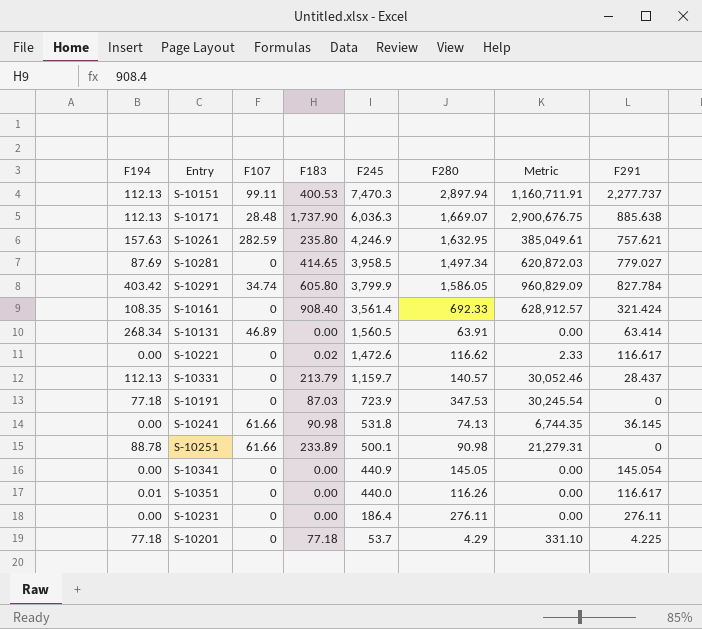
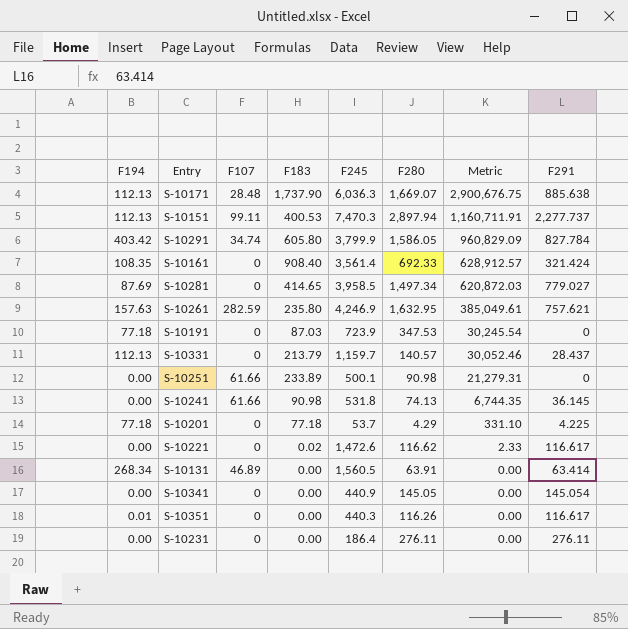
row order: F245 descending -> Metric descending
S-10251 | F194: 88.78 -> 0.00
S-10351 | F245: 440.0 -> 440.3

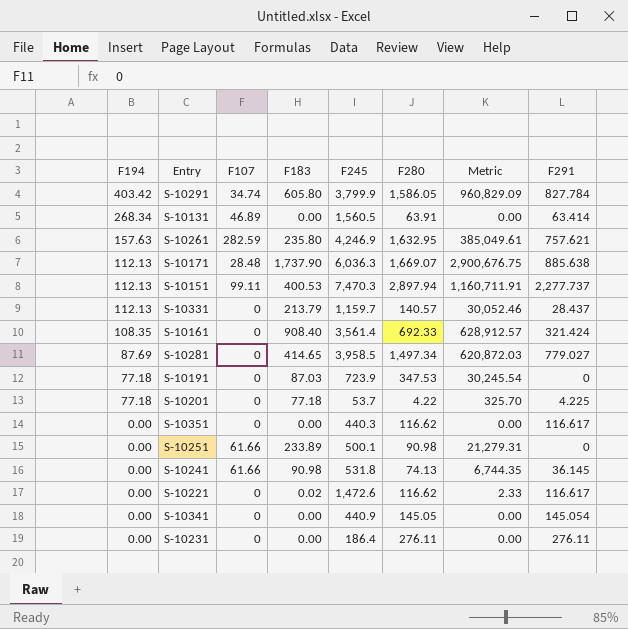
row order: Metric descending -> F194 descending
S-10201 | F280: 4.29 -> 4.22
S-10201 | Metric: 331.10 -> 325.70
S-10351 | F194: 0.01 -> 0.00
S-10351 | F280: 116.26 -> 116.62

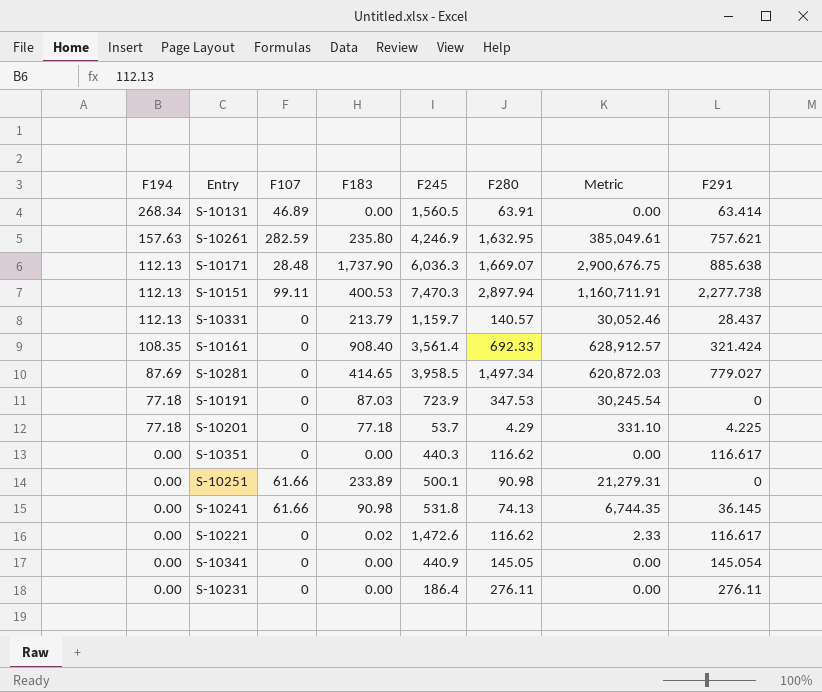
row S-10291: 403.42 | 34.74 | 605.80 | 3,799.9 | 1,586.05 | 960,829.09 | 827.784 -> none
S-10151 | F291: 2,277.737 -> 2,277.738
S-10201 | F280: 4.22 -> 4.29
S-10201 | Metric: 325.70 -> 331.10

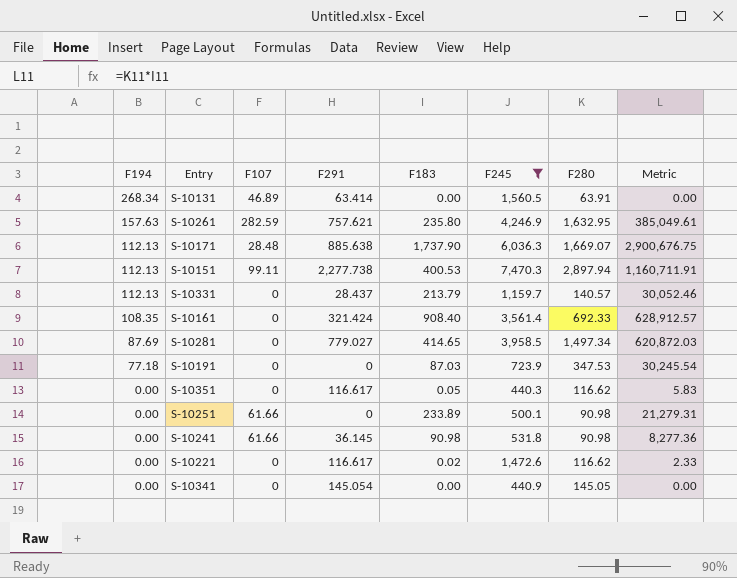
filter: none -> F245 >= 440.3
column F291 | position: 8 -> 4
S-10351 | F183: 0.00 -> 0.05
S-10351 | Metric: 0.00 -> 5.83
S-10241 | F280: 74.13 -> 90.98
S-10241 | Metric: 6,744.35 -> 8,277.36

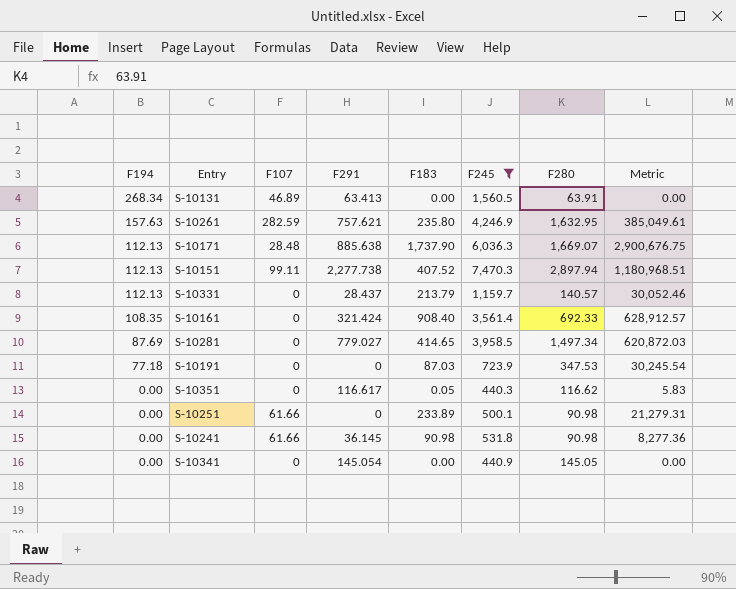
row S-10221: 0.00 | 0 | 116.617 | 0.02 | 1,472.6 | 116.62 | 2.33 -> none
S-10131 | F291: 63.414 -> 63.413
S-10151 | F183: 400.53 -> 407.52
S-10151 | Metric: 1,160,711.91 -> 1,180,968.51

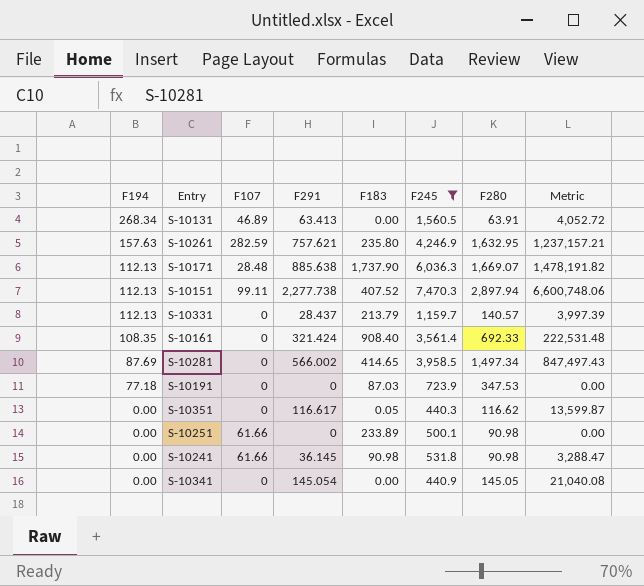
column Metric | formula: [F183] * [F280] -> [F291] * [F280]
S-10281 | F291: 779.027 -> 566.002

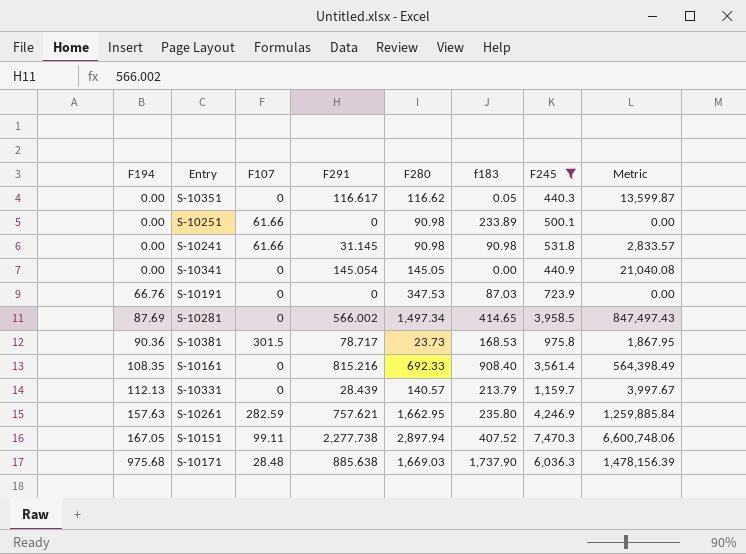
row order: F194 descending -> F194 ascending
column F280 | position: 7 -> 5
column name: F183 -> f183
row S-10131: 268.34 | 46.89 | 63.413 | 0.00 | 1,560.5 | 63.91 | 4,052.72 -> none
S-10241 | F291: 36.145 -> 31.145
S-10241 | Metric: 3,288.47 -> 2,833.57
S-10191 | F194: 77.18 -> 66.76
row S-10381: none -> 90.36 | 301.5 | 78.717 | 23.73 | 168.53 | 975.8 | 1,867.95
S-10161 | F291: 321.424 -> 815.216
S-10161 | Metric: 222,531.48 -> 564,398.49
S-10331 | F291: 28.437 -> 28.439
S-10331 | Metric: 3,997.39 -> 3,997.67
S-10261 | F280: 1,632.95 -> 1,662.95
S-10261 | Metric: 1,237,157.21 -> 1,259,885.84
S-10151 | F194: 112.13 -> 167.05
S-10171 | F194: 112.13 -> 975.68
S-10171 | F280: 1,669.07 -> 1,669.03
S-10171 | Metric: 1,478,191.82 -> 1,478,156.39

